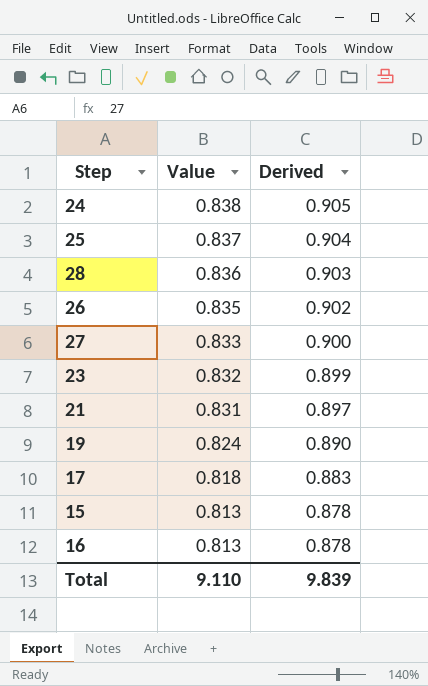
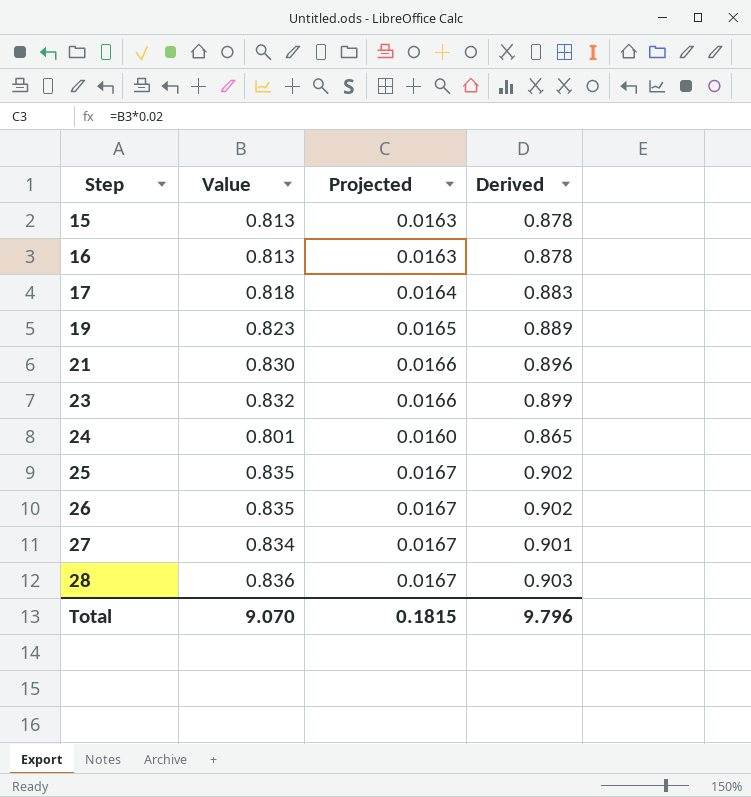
row order: Value descending -> Step ascending
column Projected | formula: none -> [Value] * 0.02
19 | Value: 0.824 -> 0.823
19 | Derived: 0.890 -> 0.889
21 | Value: 0.831 -> 0.830
21 | Derived: 0.897 -> 0.896
24 | Value: 0.838 -> 0.801
24 | Derived: 0.905 -> 0.865
25 | Value: 0.837 -> 0.835
25 | Derived: 0.904 -> 0.902
27 | Value: 0.833 -> 0.834
27 | Derived: 0.900 -> 0.901
Total | Value: 9.110 -> 9.070
Total | Derived: 9.839 -> 9.796

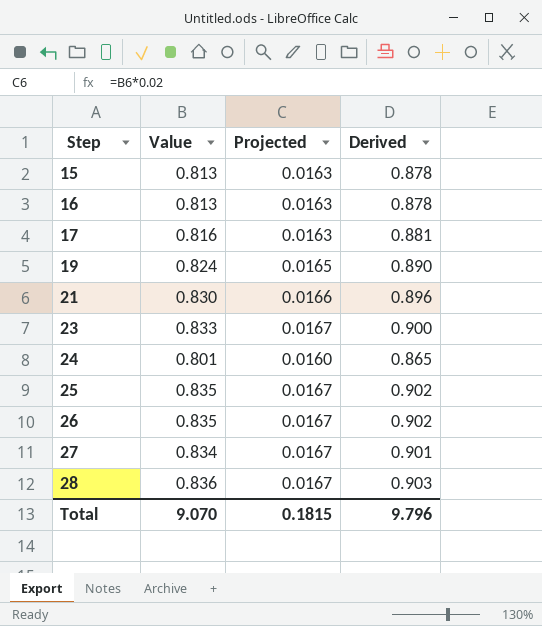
17 | Value: 0.818 -> 0.816
17 | Projected: 0.0164 -> 0.0163
17 | Derived: 0.883 -> 0.881
19 | Value: 0.823 -> 0.824
19 | Derived: 0.889 -> 0.890
23 | Value: 0.832 -> 0.833
23 | Projected: 0.0166 -> 0.0167
23 | Derived: 0.899 -> 0.900

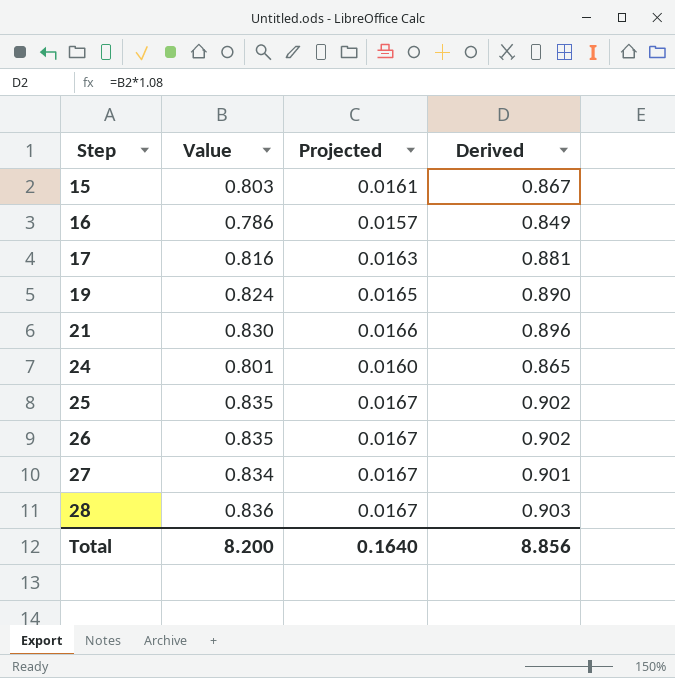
row 23: 0.833 | 0.0167 | 0.900 -> none
15 | Value: 0.813 -> 0.803
15 | Projected: 0.0163 -> 0.0161
15 | Derived: 0.878 -> 0.867
16 | Value: 0.813 -> 0.786
16 | Projected: 0.0163 -> 0.0157
16 | Derived: 0.878 -> 0.849
Total | Value: 9.070 -> 8.200
Total | Projected: 0.1815 -> 0.1640
Total | Derived: 9.796 -> 8.856

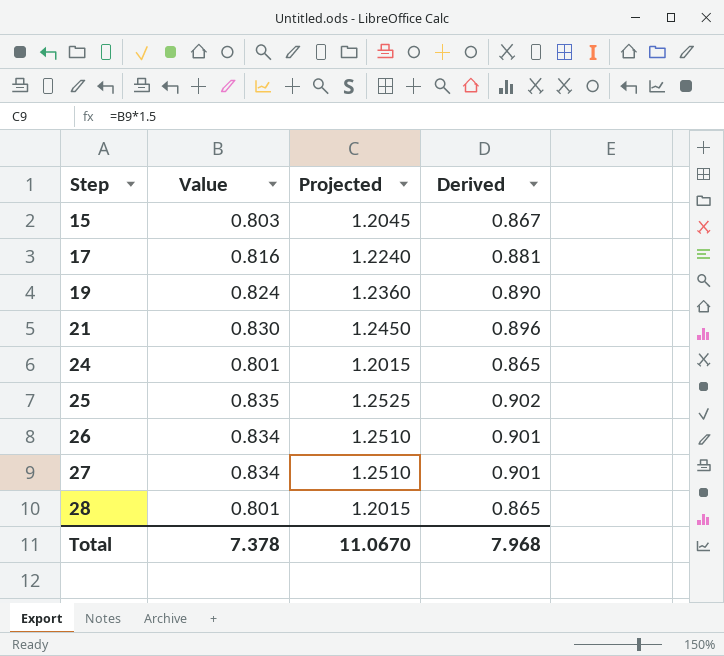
column Projected | formula: [Value] * 0.02 -> [Value] * 1.5
row 16: 0.786 | 0.0157 | 0.849 -> none
26 | Value: 0.835 -> 0.834
26 | Derived: 0.902 -> 0.901
28 | Value: 0.836 -> 0.801
28 | Derived: 0.903 -> 0.865
Total | Value: 8.200 -> 7.378
Total | Projected: 0.1640 -> 11.0670
Total | Derived: 8.856 -> 7.968

